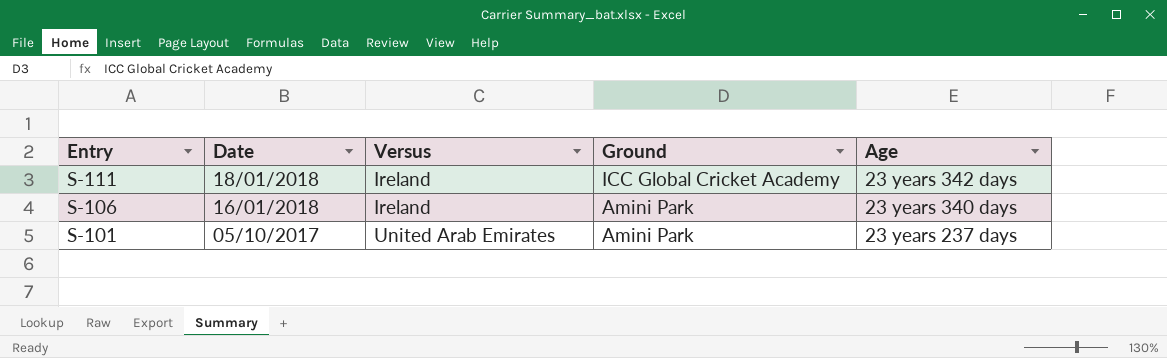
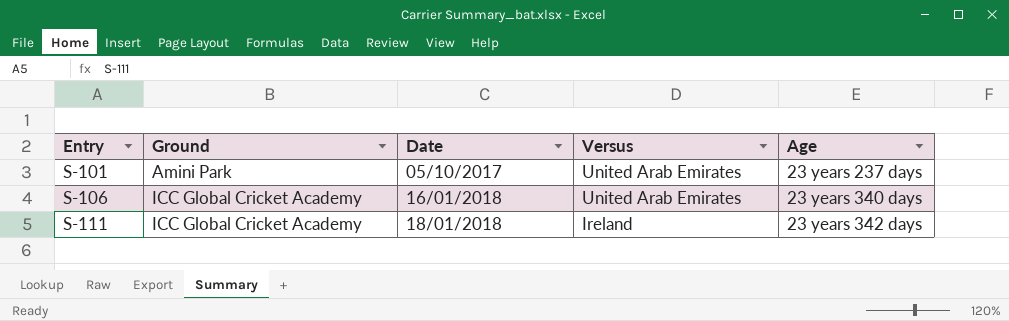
row order: Entry descending -> Entry ascending
column Ground | position: 4 -> 2
S-106 | Ground: Amini Park -> ICC Global Cricket Academy
S-106 | Versus: Ireland -> United Arab Emirates

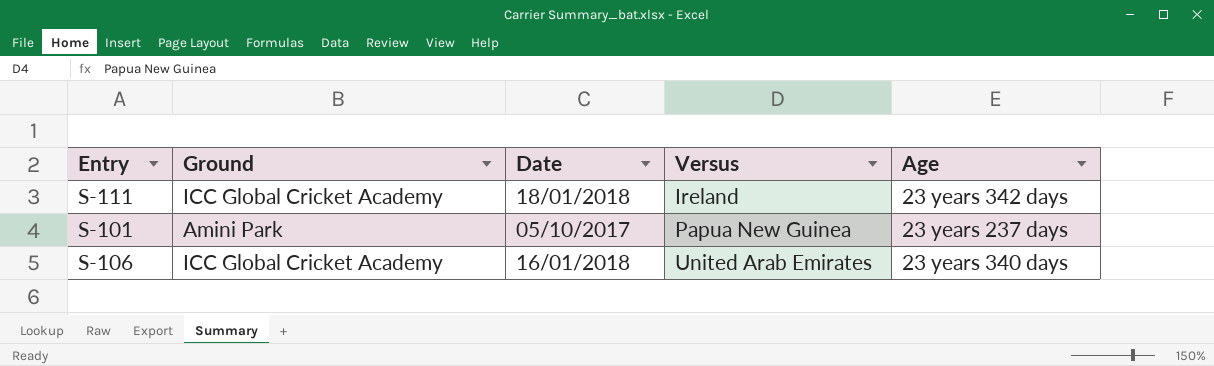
row order: Entry ascending -> Versus ascending
S-101 | Versus: United Arab Emirates -> Papua New Guinea

